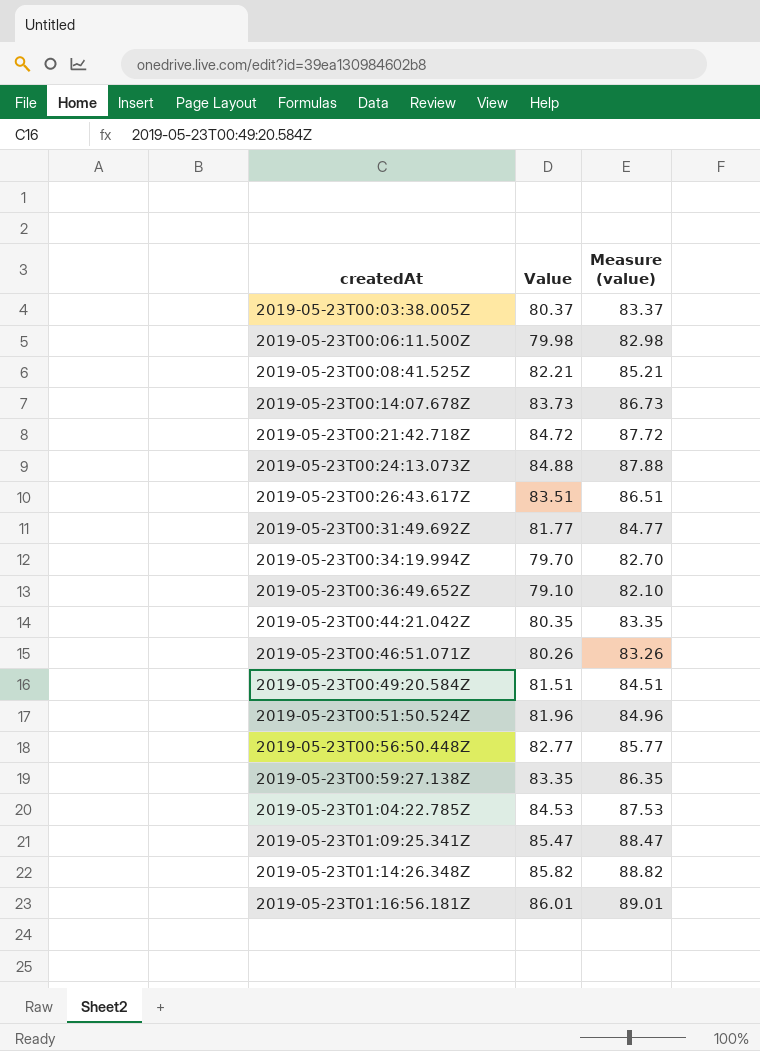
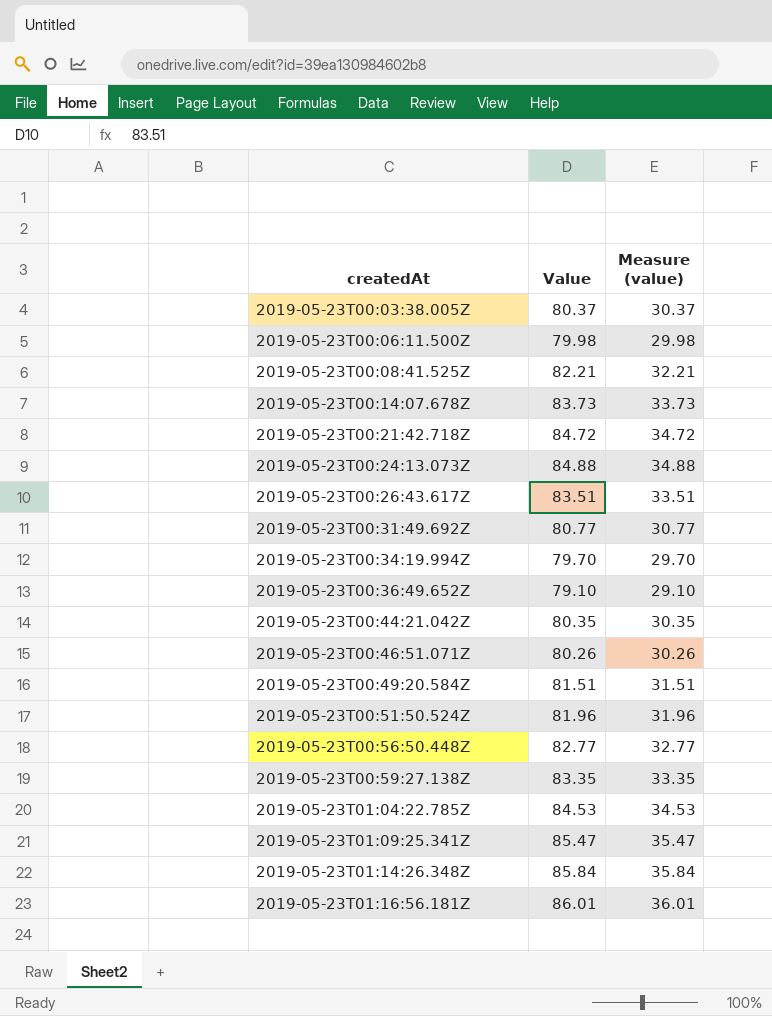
column Measure (value) | formula: [Value] + 3 -> [Value] - 50
2019-05-23T00:31:49.692Z | Value: 81.77 -> 80.77
2019-05-23T01:14:26.348Z | Value: 85.82 -> 85.84

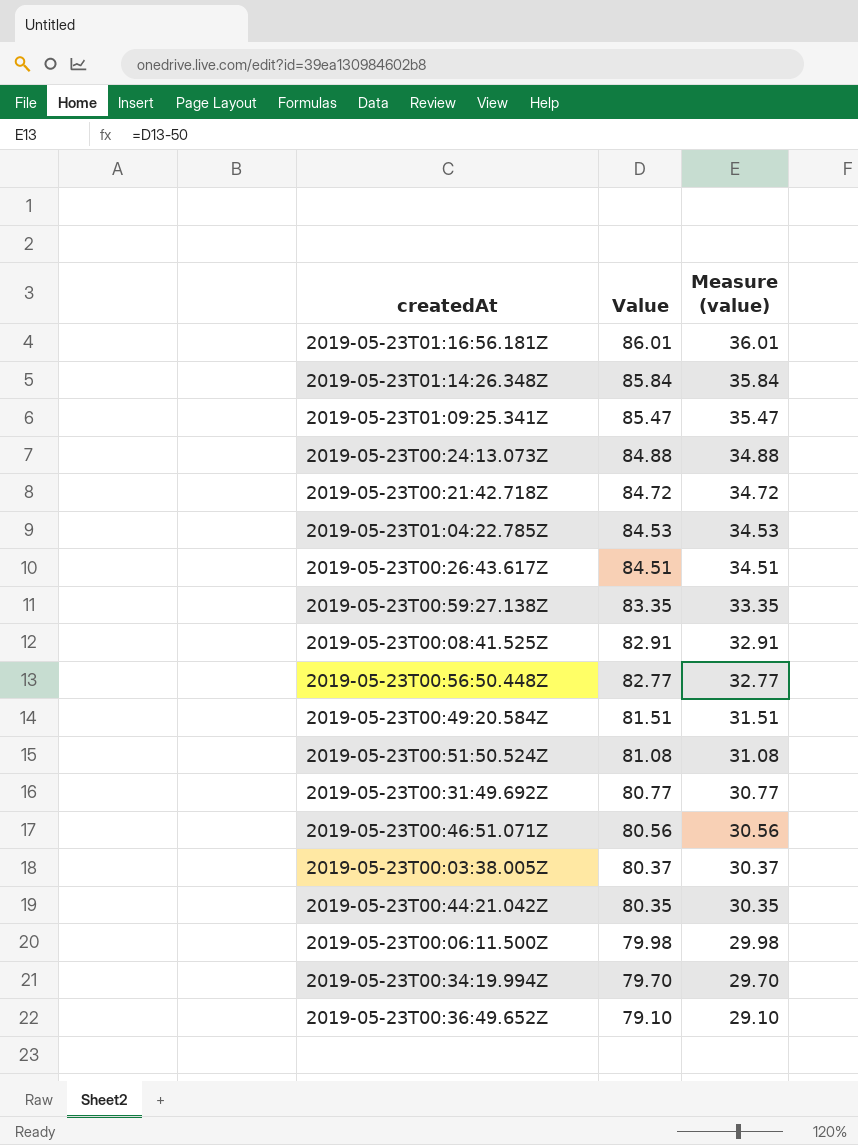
row order: createdAt ascending -> Value descending
row 2019-05-23T00:14:07.678Z: 83.73 | 33.73 -> none
2019-05-23T00:26:43.617Z | Value: 83.51 -> 84.51
2019-05-23T00:26:43.617Z | Measure (value): 33.51 -> 34.51
2019-05-23T00:08:41.525Z | Value: 82.21 -> 82.91
2019-05-23T00:08:41.525Z | Measure (value): 32.21 -> 32.91
2019-05-23T00:51:50.524Z | Value: 81.96 -> 81.08
2019-05-23T00:51:50.524Z | Measure (value): 31.96 -> 31.08
2019-05-23T00:46:51.071Z | Value: 80.26 -> 80.56
2019-05-23T00:46:51.071Z | Measure (value): 30.26 -> 30.56

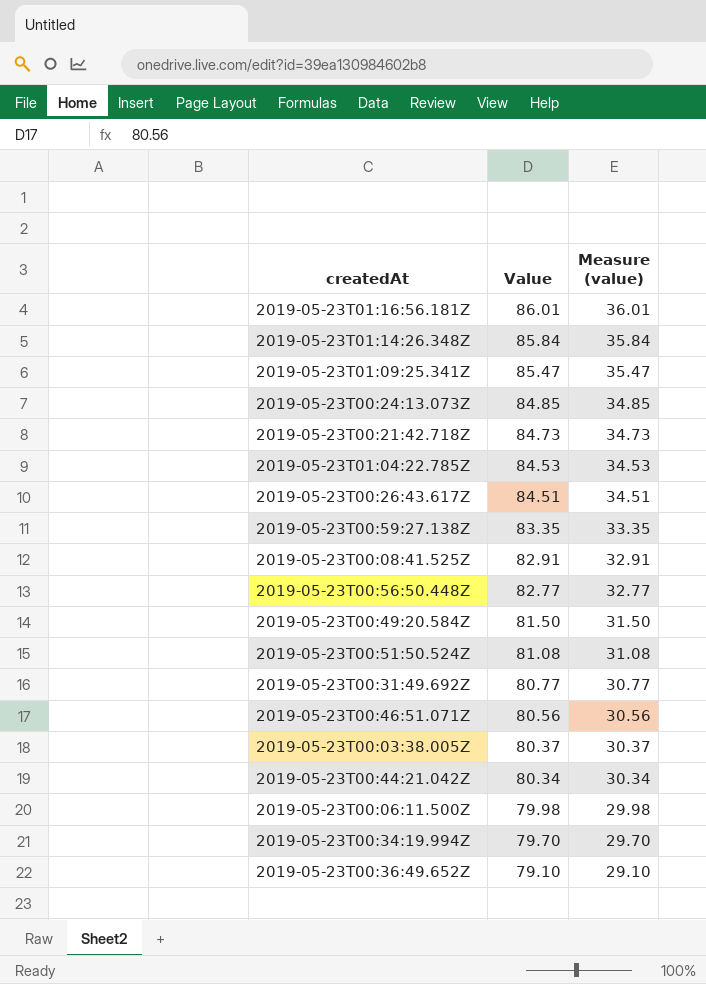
2019-05-23T00:24:13.073Z | Value: 84.88 -> 84.85
2019-05-23T00:24:13.073Z | Measure (value): 34.88 -> 34.85
2019-05-23T00:21:42.718Z | Value: 84.72 -> 84.73
2019-05-23T00:21:42.718Z | Measure (value): 34.72 -> 34.73
2019-05-23T00:49:20.584Z | Value: 81.51 -> 81.50
2019-05-23T00:49:20.584Z | Measure (value): 31.51 -> 31.50
2019-05-23T00:44:21.042Z | Value: 80.35 -> 80.34
2019-05-23T00:44:21.042Z | Measure (value): 30.35 -> 30.34

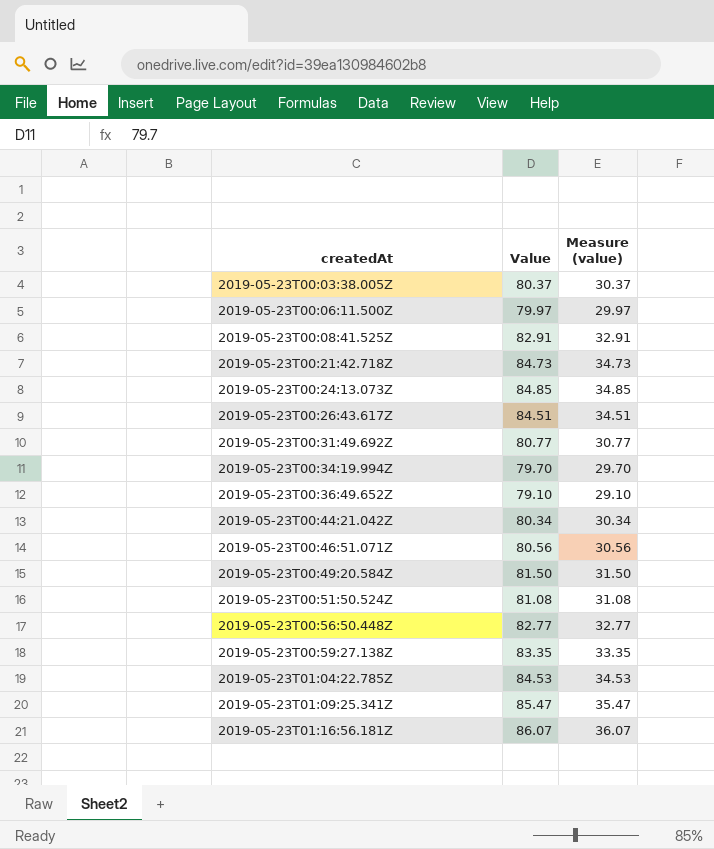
row order: Value descending -> createdAt ascending
row 2019-05-23T01:14:26.348Z: 85.84 | 35.84 -> none
2019-05-23T00:06:11.500Z | Value: 79.98 -> 79.97
2019-05-23T00:06:11.500Z | Measure (value): 29.98 -> 29.97
2019-05-23T01:16:56.181Z | Value: 86.01 -> 86.07
2019-05-23T01:16:56.181Z | Measure (value): 36.01 -> 36.07

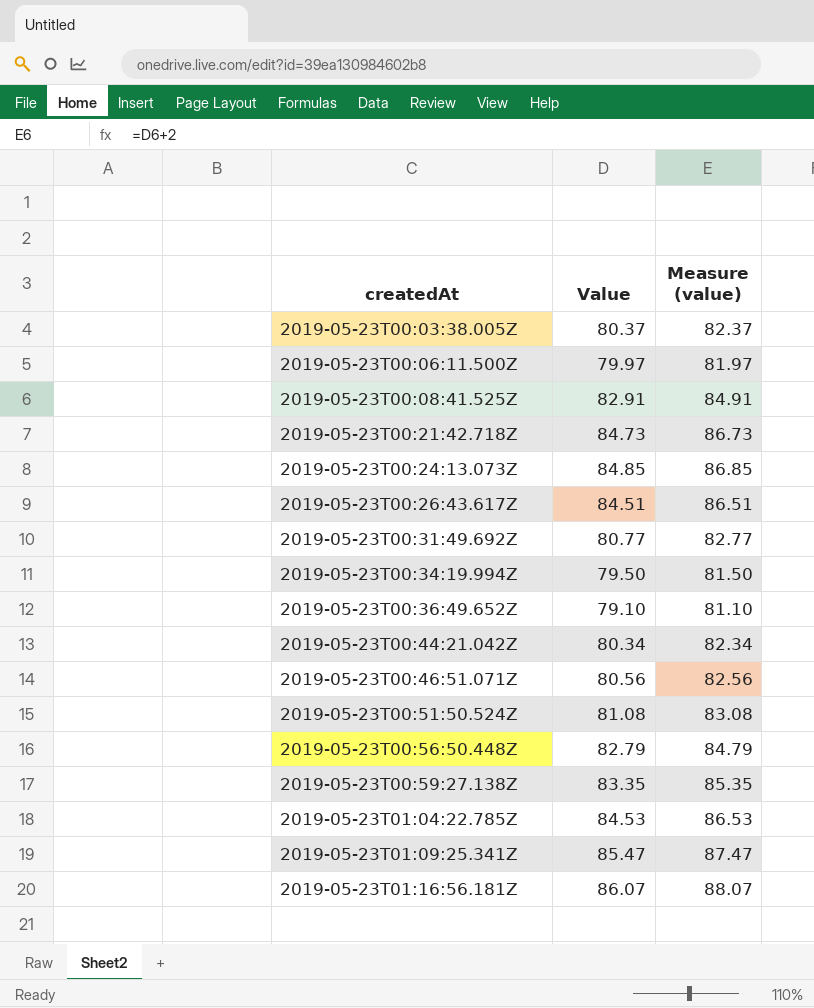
column Measure (value) | formula: [Value] - 50 -> [Value] + 2
row 2019-05-23T00:49:20.584Z: 81.50 | 31.50 -> none
2019-05-23T00:34:19.994Z | Value: 79.70 -> 79.50
2019-05-23T00:56:50.448Z | Value: 82.77 -> 82.79

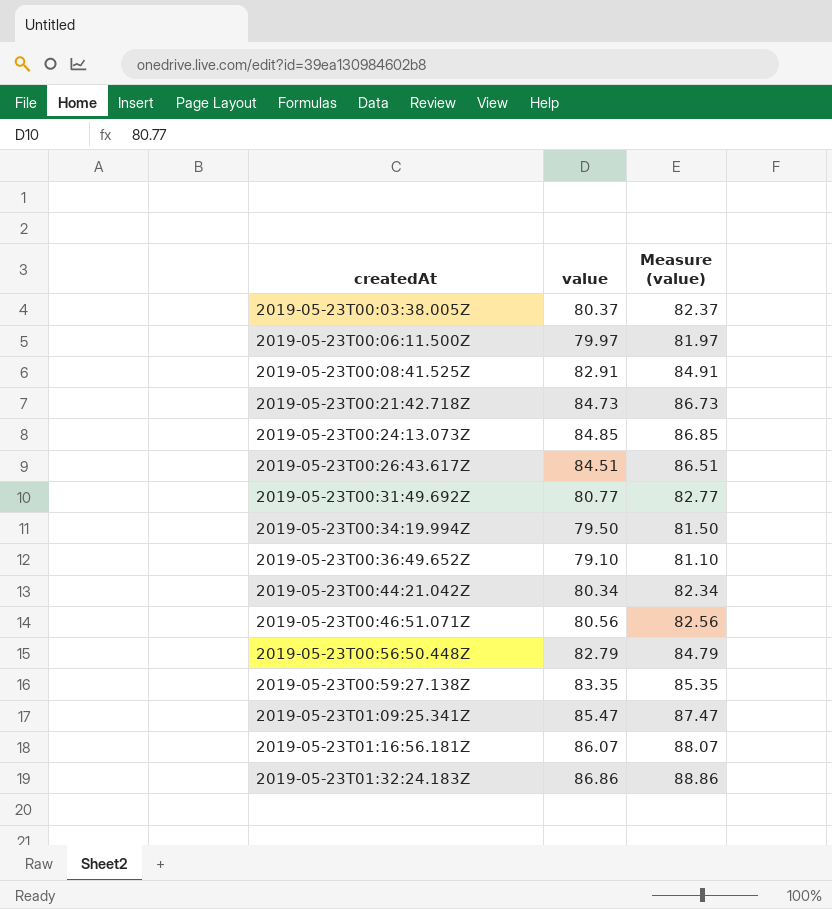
column name: Value -> value
row 2019-05-23T00:51:50.524Z: 81.08 | 83.08 -> none
row 2019-05-23T01:04:22.785Z: 84.53 | 86.53 -> none
row 2019-05-23T01:32:24.183Z: none -> 86.86 | 88.86

